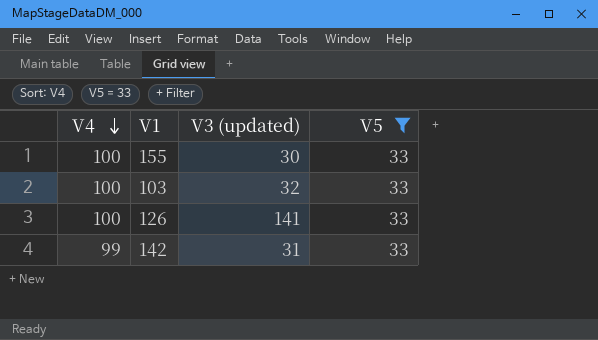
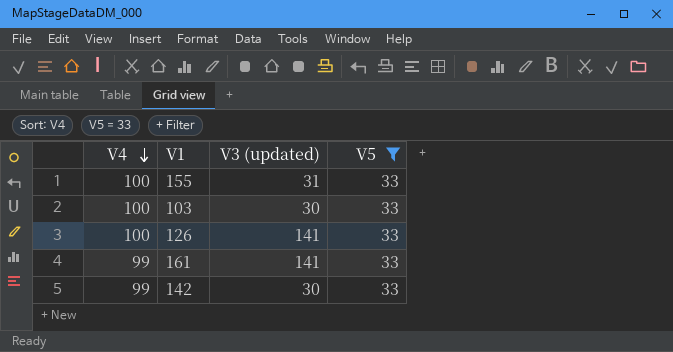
155 | V3 (updated): 30 -> 31
103 | V3 (updated): 32 -> 30
row 161: none -> 99 | 141 | 33
142 | V3 (updated): 31 -> 30

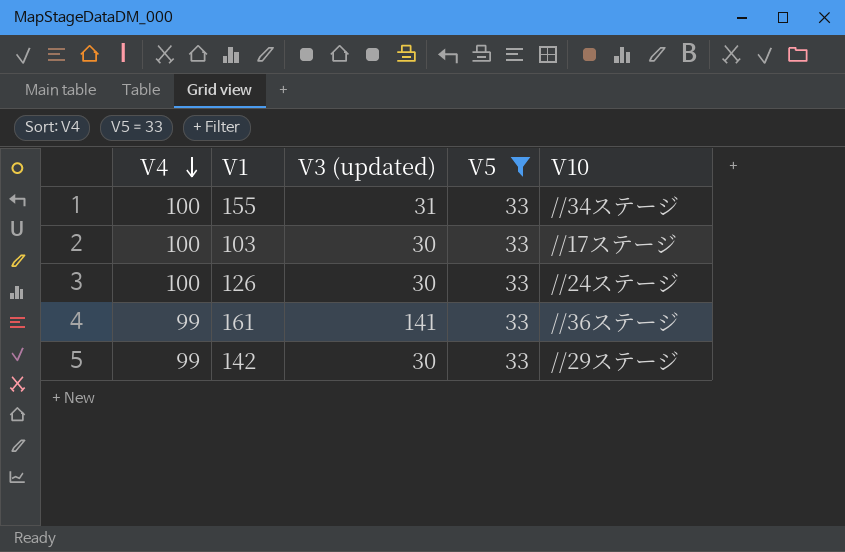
column V10 | position: none -> 5
126 | V3 (updated): 141 -> 30

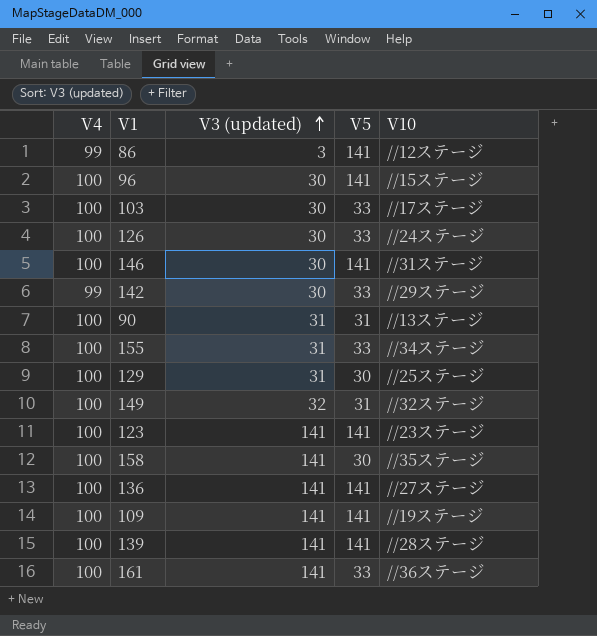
filter: V5 = 33 -> none
row order: V4 descending -> V3 (updated) ascending
161 | V4: 99 -> 100

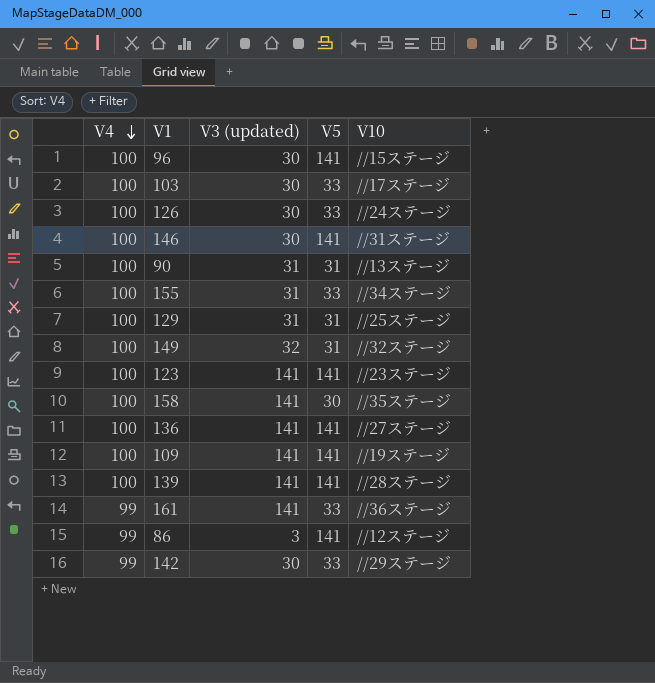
row order: V3 (updated) ascending -> V4 descending
129 | V5: 30 -> 31
161 | V4: 100 -> 99

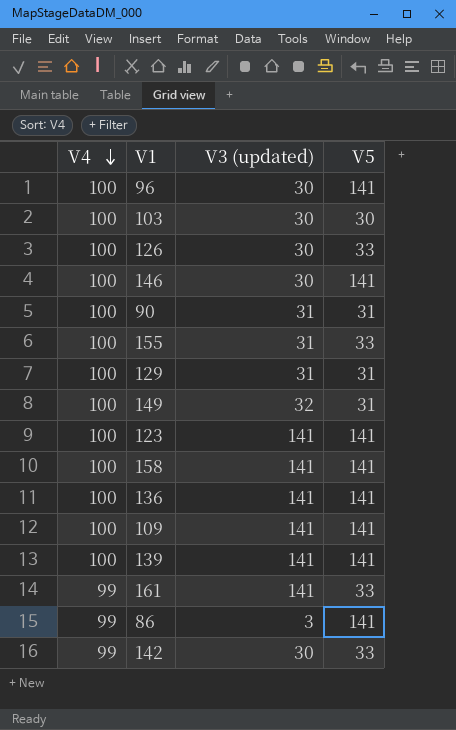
column V10 | position: 5 -> none
103 | V5: 33 -> 30
158 | V5: 30 -> 141

